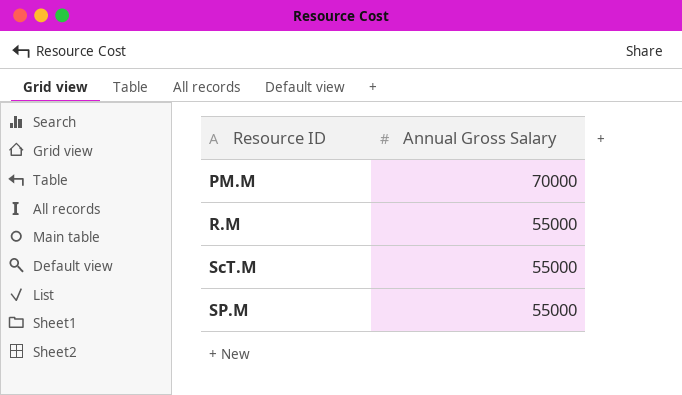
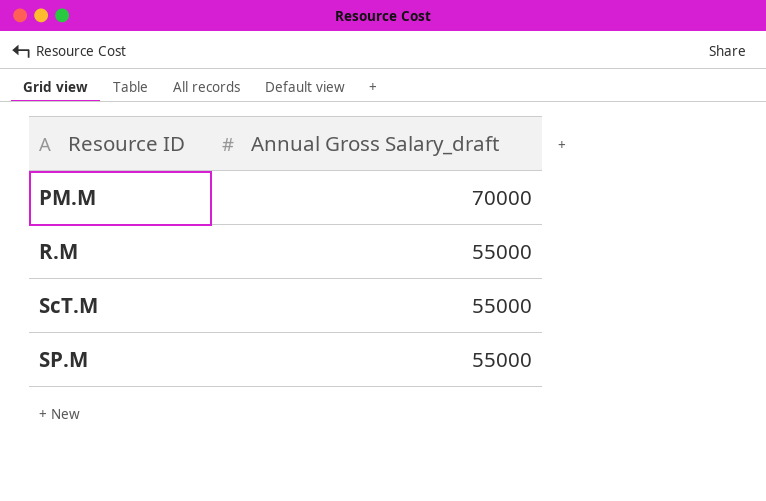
column name: Annual Gross Salary -> Annual Gross Salary_draft

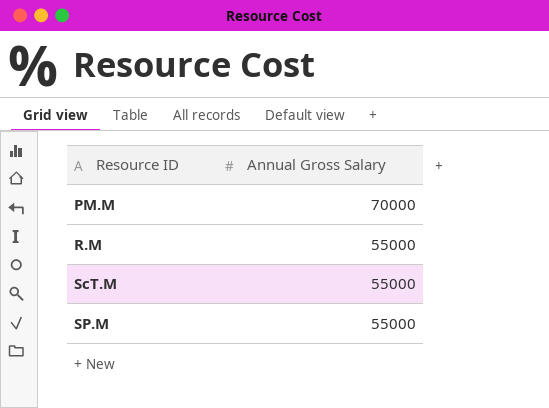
column name: Annual Gross Salary_draft -> Annual Gross Salary

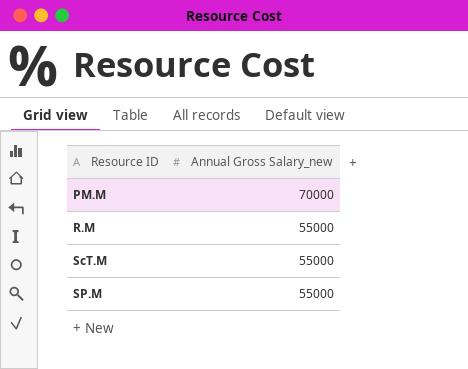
column name: Annual Gross Salary -> Annual Gross Salary_new

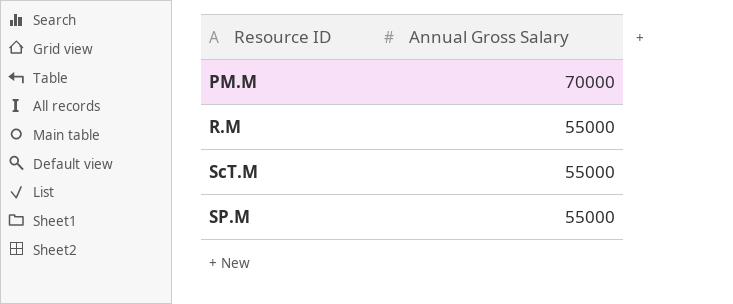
column name: Annual Gross Salary_new -> Annual Gross Salary

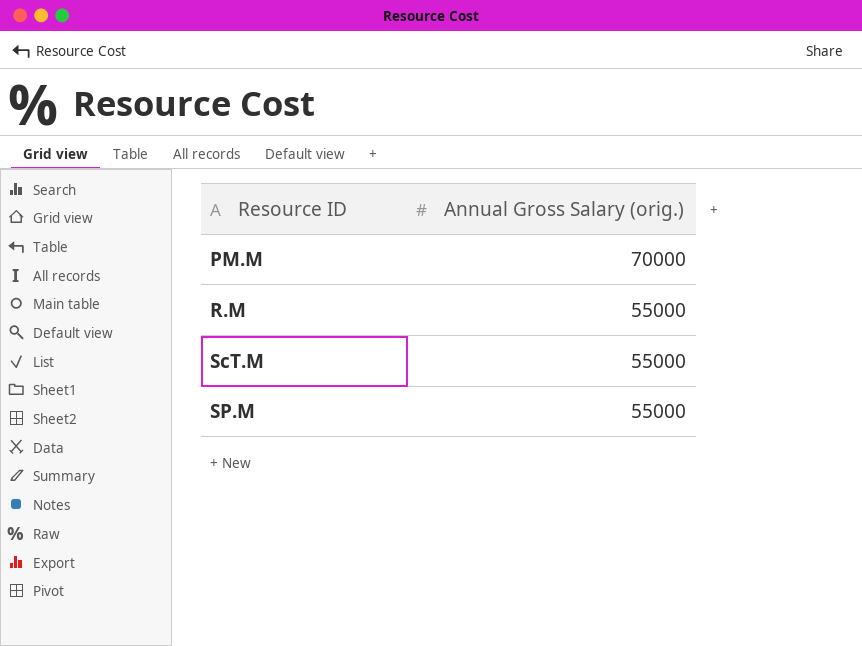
column name: Annual Gross Salary -> Annual Gross Salary (orig.)

